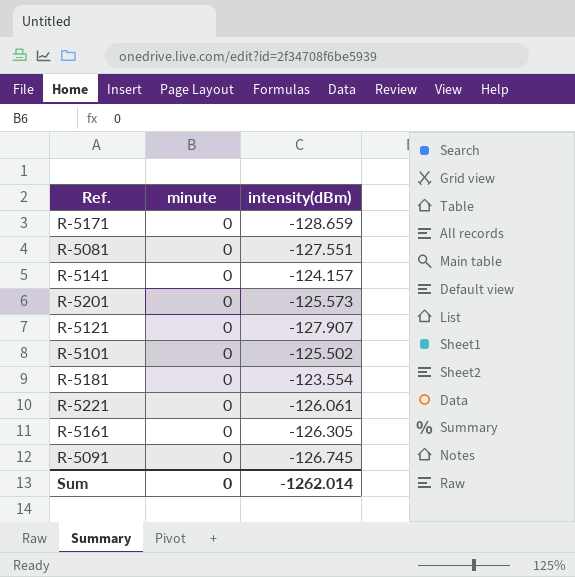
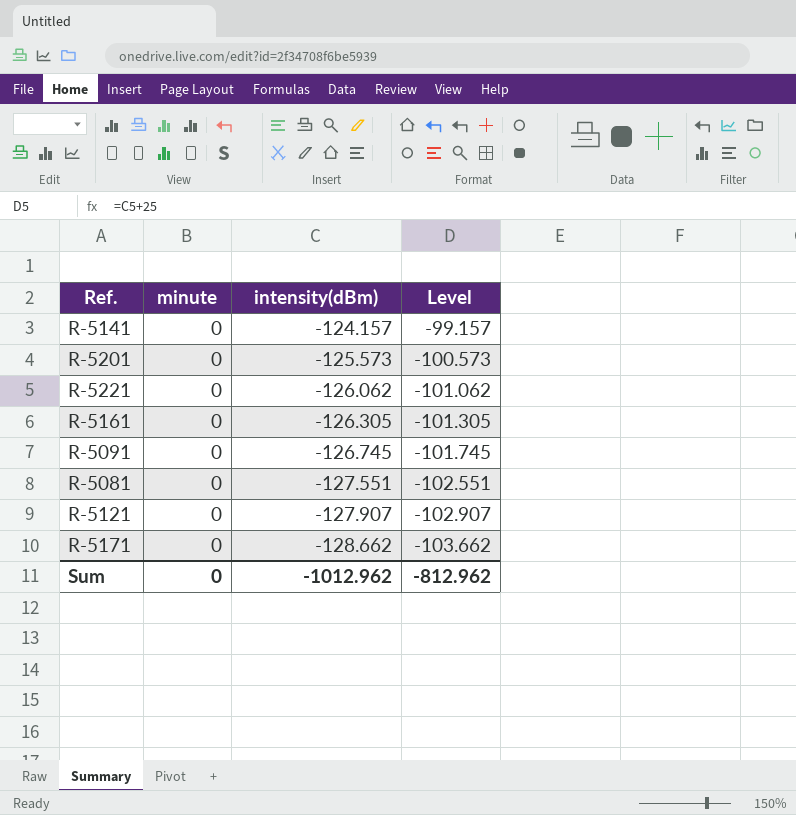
row order: none -> intensity(dBm) descending
column Level | formula: none -> [intensity(dBm)] + 25
row R-5101: 0 | -125.502 -> none
row R-5181: 0 | -123.554 -> none
R-5221 | intensity(dBm): -126.061 -> -126.062
R-5171 | intensity(dBm): -128.659 -> -128.662
Sum | intensity(dBm): -1262.014 -> -1012.962

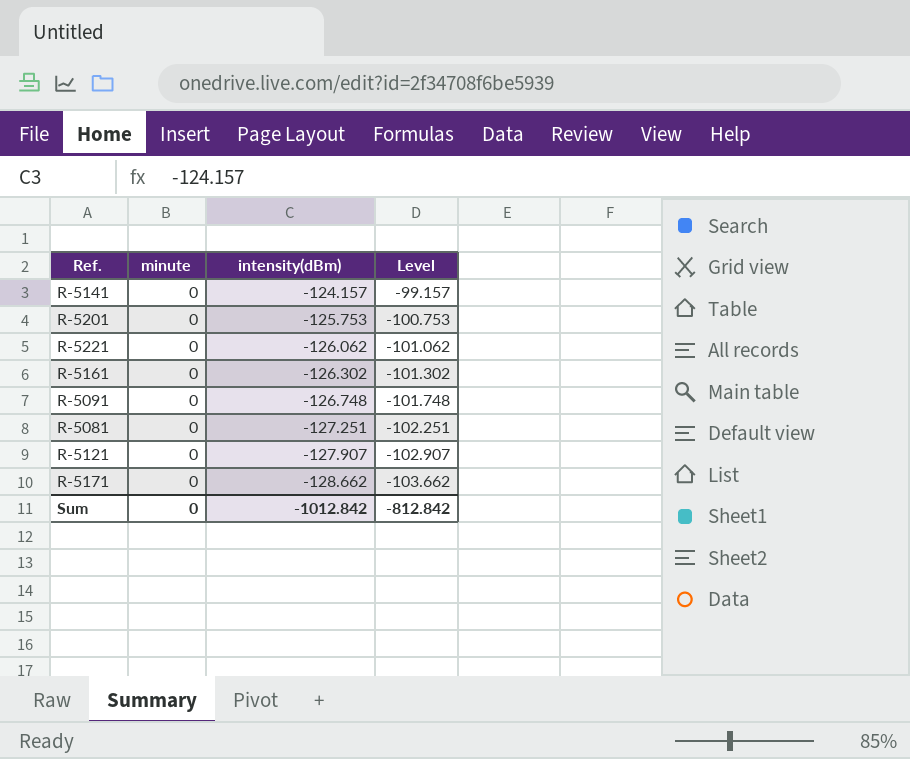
R-5201 | intensity(dBm): -125.573 -> -125.753
R-5201 | Level: -100.573 -> -100.753
R-5161 | intensity(dBm): -126.305 -> -126.302
R-5161 | Level: -101.305 -> -101.302
R-5091 | intensity(dBm): -126.745 -> -126.748
R-5091 | Level: -101.745 -> -101.748
R-5081 | intensity(dBm): -127.551 -> -127.251
R-5081 | Level: -102.551 -> -102.251
Sum | intensity(dBm): -1012.962 -> -1012.842
Sum | Level: -812.962 -> -812.842

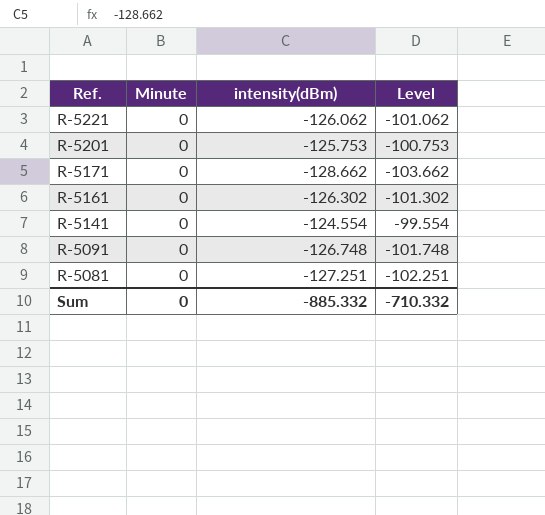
row order: intensity(dBm) descending -> Ref. descending
column name: minute -> Minute
row R-5121: 0 | -127.907 | -102.907 -> none
R-5141 | intensity(dBm): -124.157 -> -124.554
R-5141 | Level: -99.157 -> -99.554
Sum | intensity(dBm): -1012.842 -> -885.332
Sum | Level: -812.842 -> -710.332

